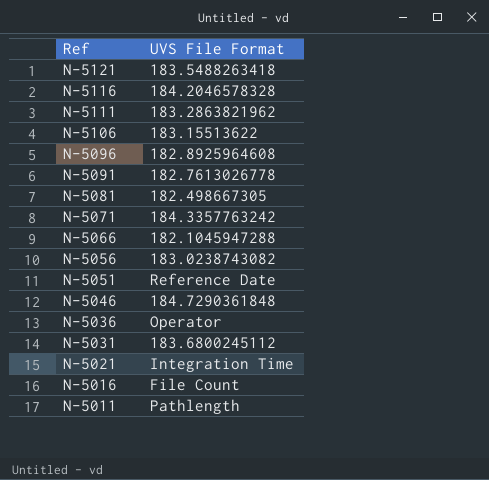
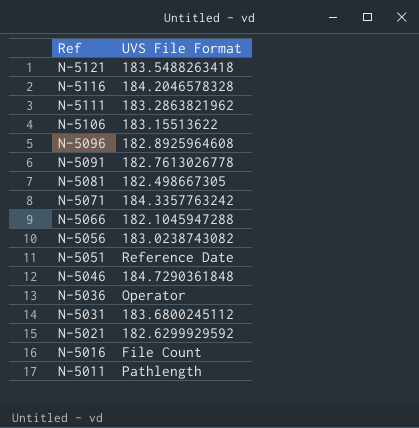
N-5021 | UVS File Format: Integration Time -> 182.6299929592

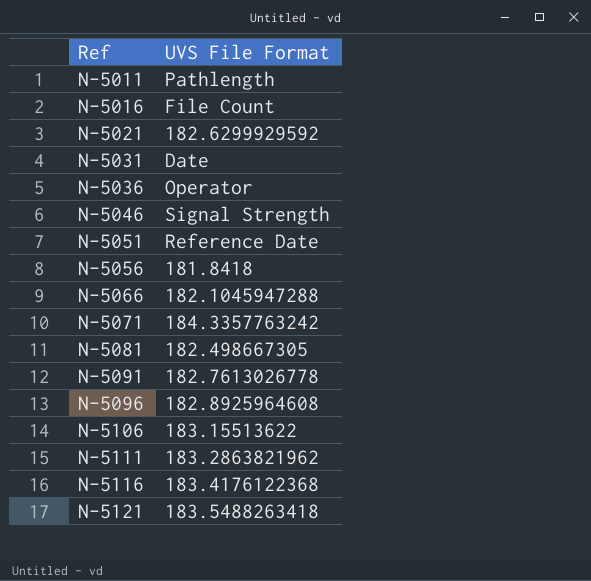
row order: Ref descending -> Ref ascending
N-5031 | UVS File Format: 183.6800245112 -> Date
N-5046 | UVS File Format: 184.7290361848 -> Signal Strength
N-5056 | UVS File Format: 183.0238743082 -> 181.8418
N-5116 | UVS File Format: 184.2046578328 -> 183.4176122368

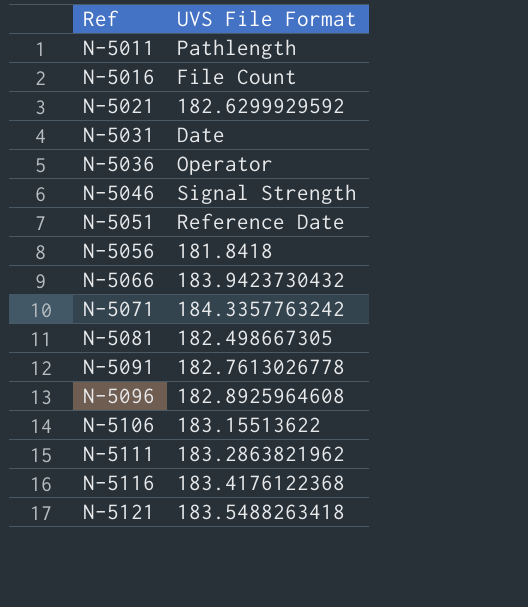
N-5066 | UVS File Format: 182.1045947288 -> 183.9423730432

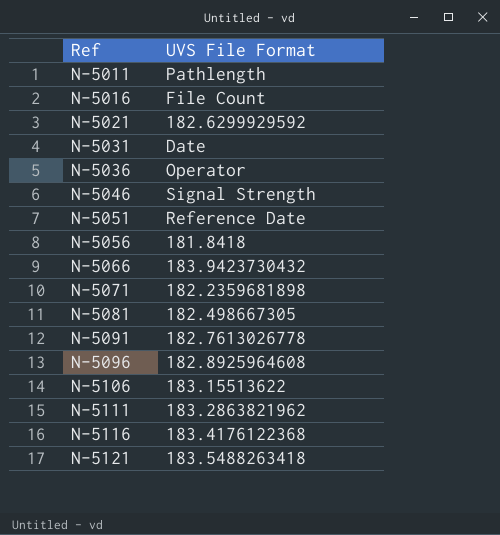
N-5071 | UVS File Format: 184.3357763242 -> 182.2359681898

